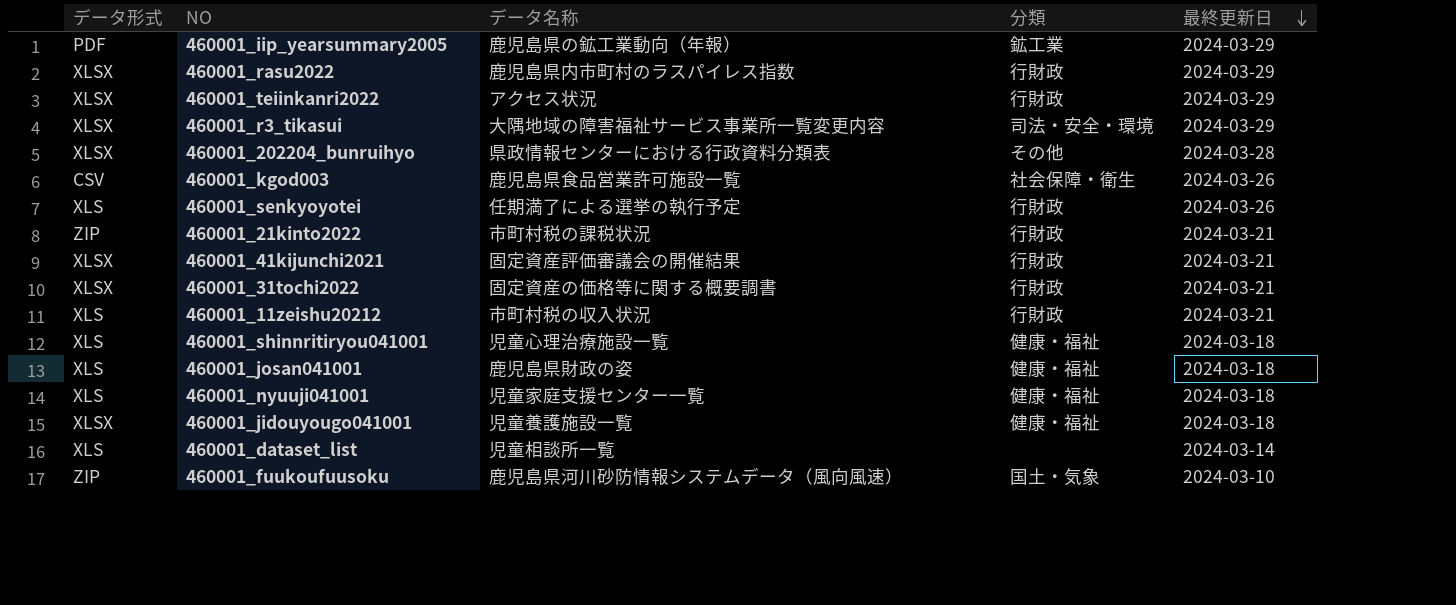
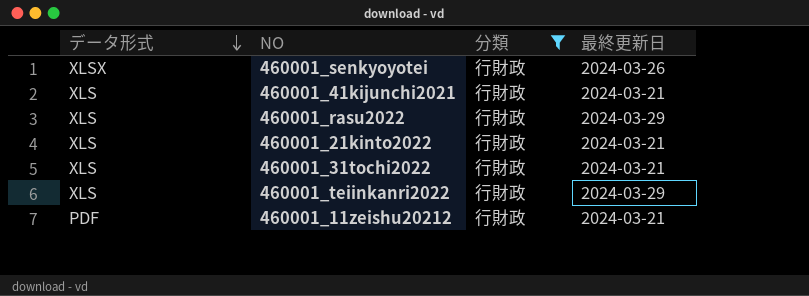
filter: none -> 分類 = 行財政
row order: 最終更新日 descending -> データ形式 descending
column データ名称 | position: 3 -> none
460001_senkyoyotei | データ形式: XLS -> XLSX
460001_41kijunchi2021 | データ形式: XLSX -> XLS
460001_rasu2022 | データ形式: XLSX -> XLS
460001_21kinto2022 | データ形式: ZIP -> XLS
460001_31tochi2022 | データ形式: XLSX -> XLS
460001_teiinkanri2022 | データ形式: XLSX -> XLS
460001_11zeishu20212 | データ形式: XLS -> PDF

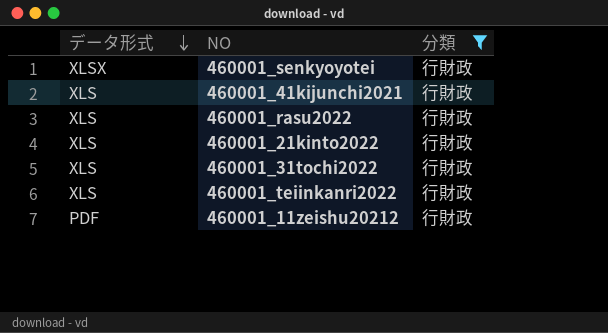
column 最終更新日 | position: 4 -> none

